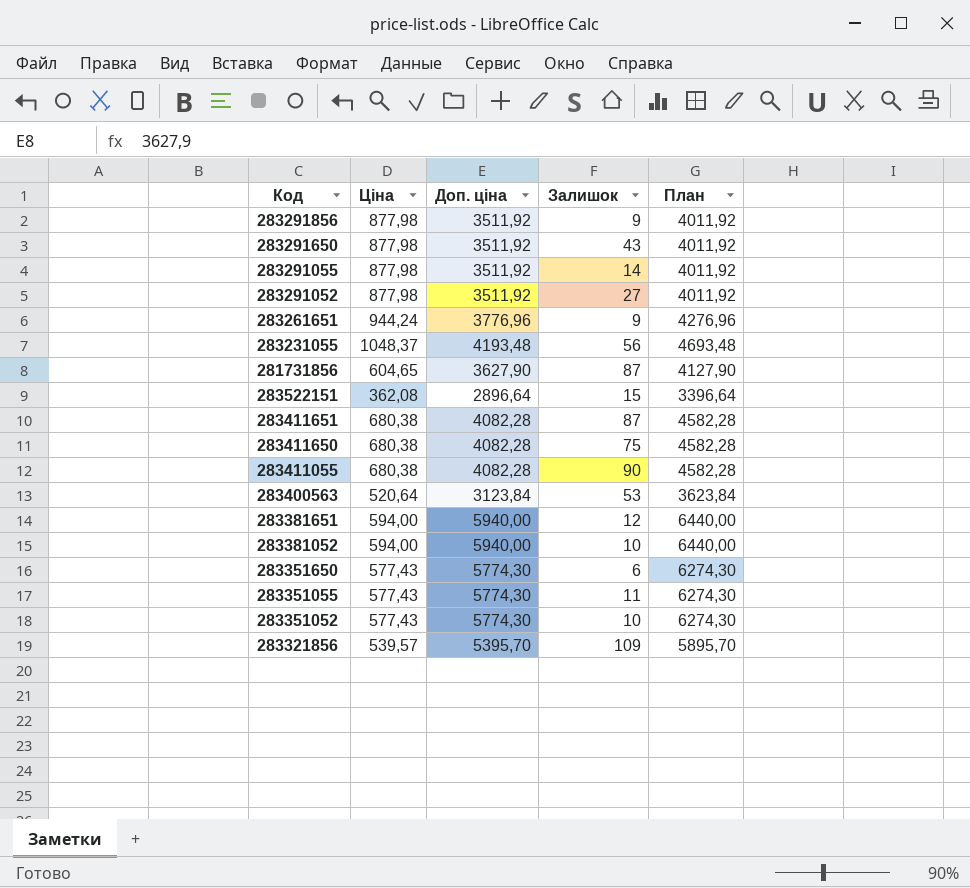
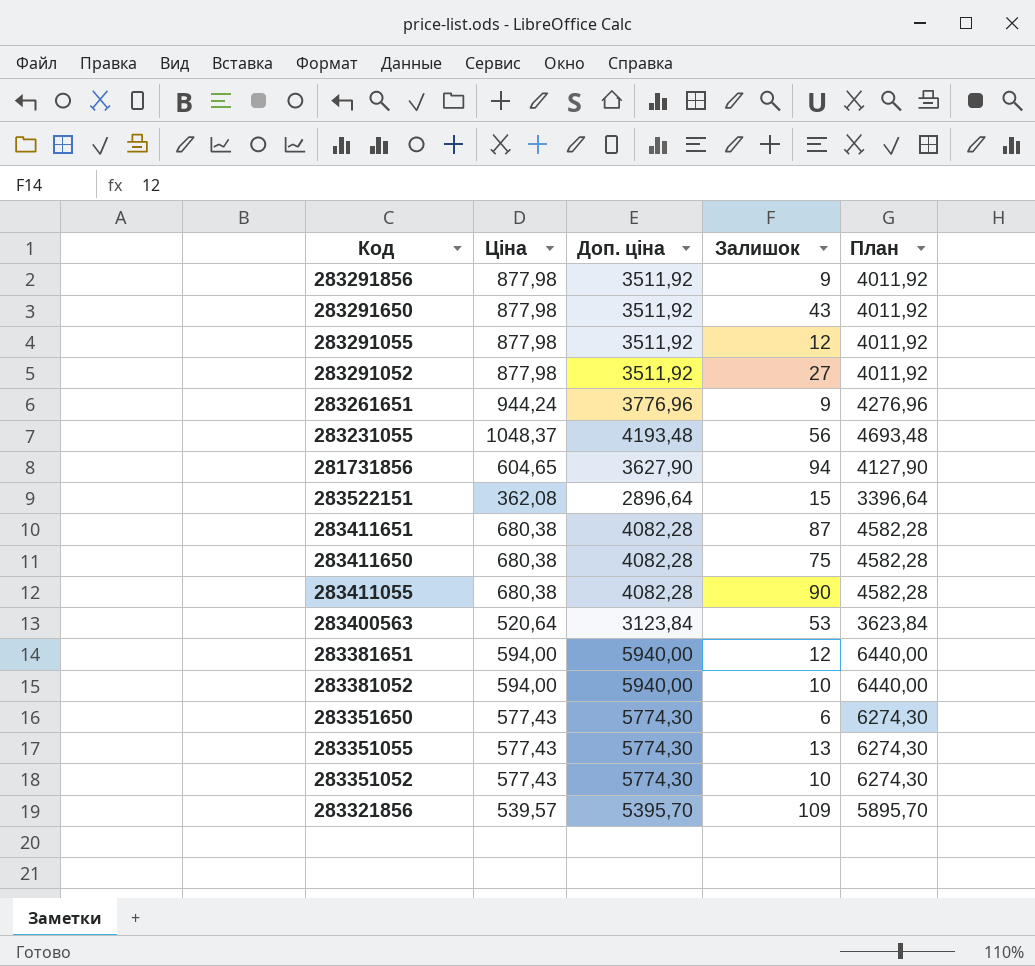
283291055 | Залишок: 14 -> 12
281731856 | Залишок: 87 -> 94
283351055 | Залишок: 11 -> 13

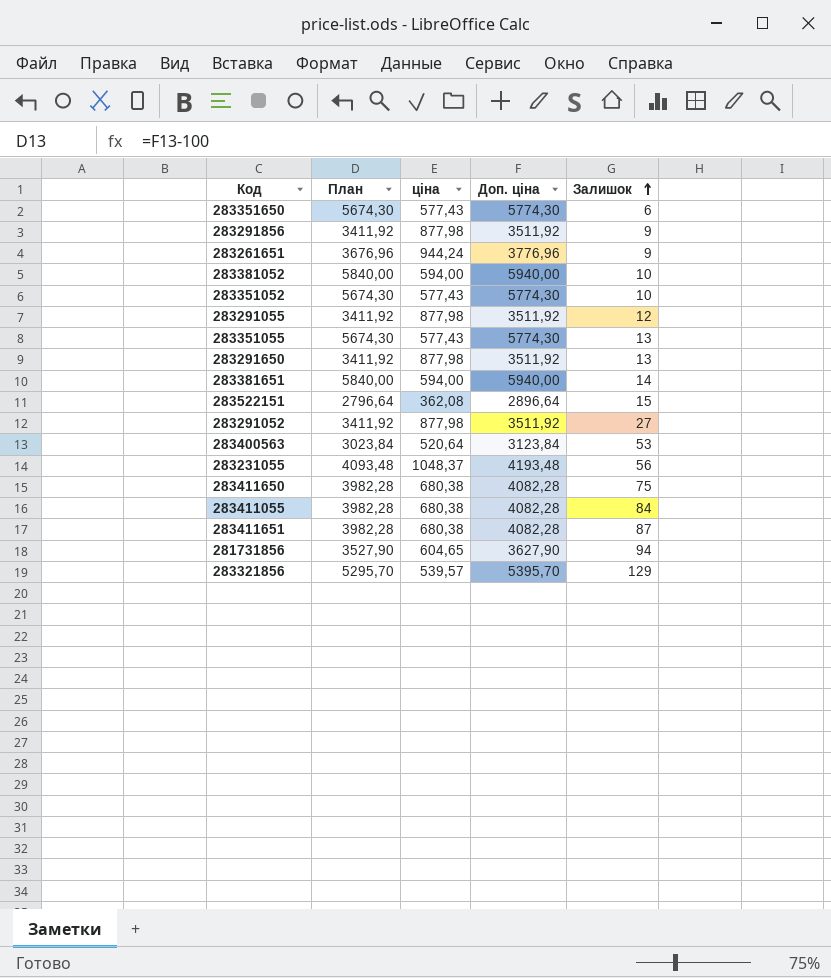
row order: none -> Залишок ascending
column План | formula: [Доп. ціна] + 500 -> [Доп. ціна] - 100
column План | position: 5 -> 2
column name: Ціна -> ціна
283291650 | Залишок: 43 -> 13
283381651 | Залишок: 12 -> 14
283411055 | Залишок: 90 -> 84
283321856 | Залишок: 109 -> 129

